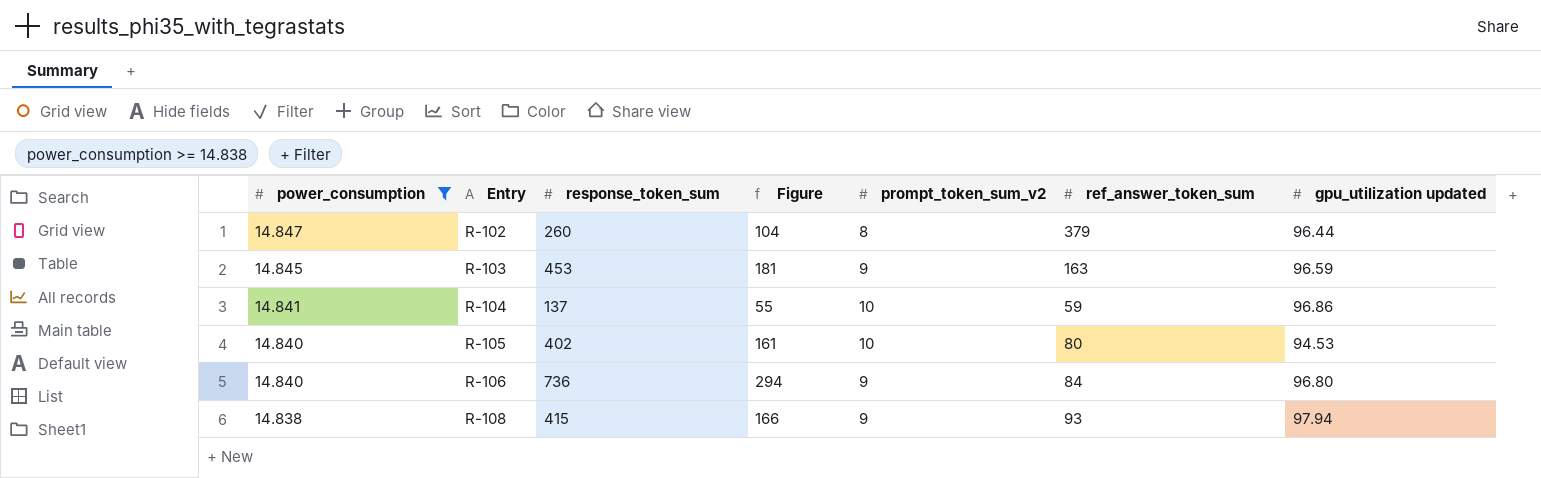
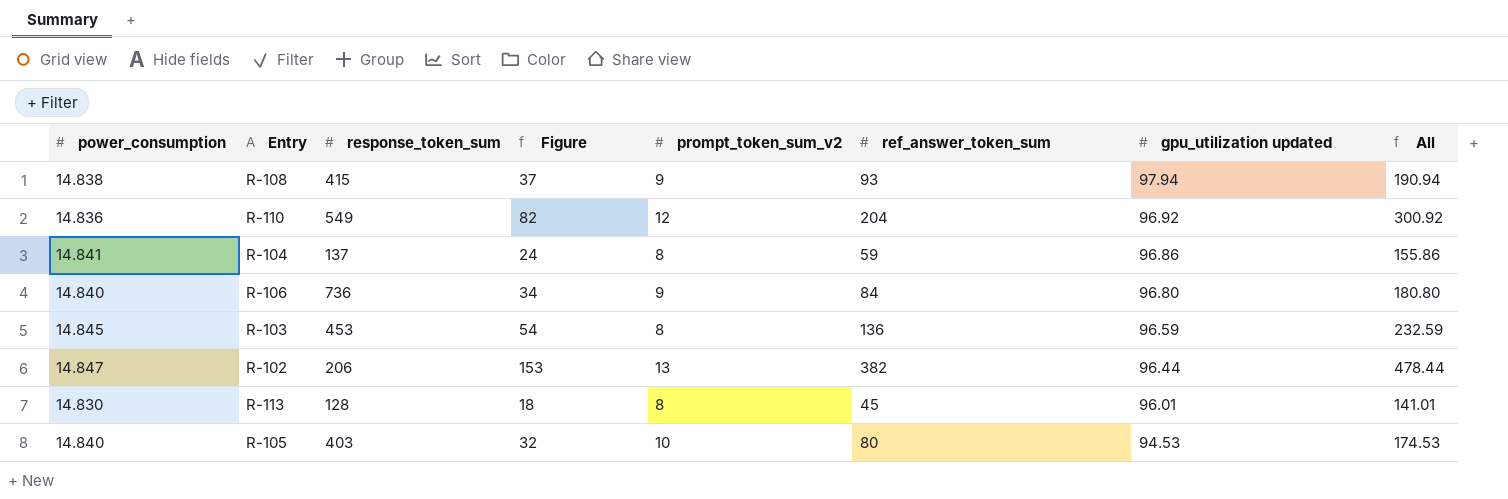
filter: power_consumption >= 14.838 -> none
row order: power_consumption descending -> gpu_utilization updated descending
column Figure | formula: [response_token_sum] * 0.4 -> [ref_answer_token_sum] * 0.4
column All | formula: none -> [ref_answer_token_sum] + [gpu_utilization updated]
R-104 | prompt_token_sum_v2: 10 -> 8
R-103 | prompt_token_sum_v2: 9 -> 8
R-103 | ref_answer_token_sum: 163 -> 136
R-102 | response_token_sum: 260 -> 206
R-102 | prompt_token_sum_v2: 8 -> 13
R-102 | ref_answer_token_sum: 379 -> 382
R-105 | response_token_sum: 402 -> 403

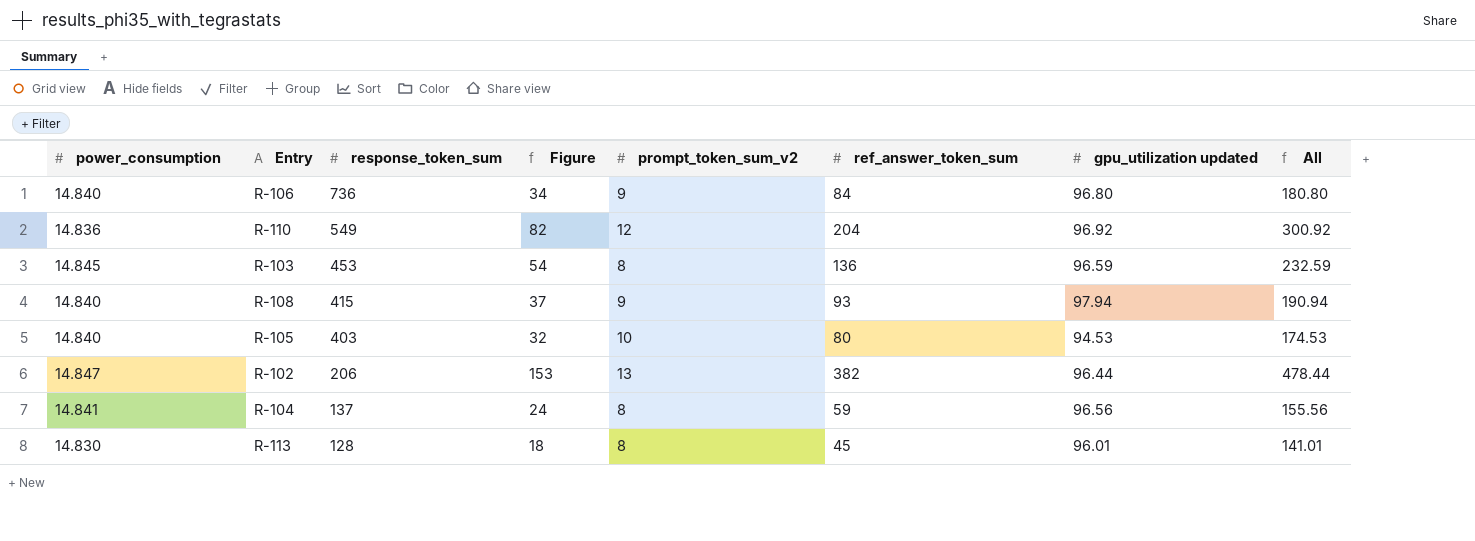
row order: gpu_utilization updated descending -> response_token_sum descending
R-108 | power_consumption: 14.838 -> 14.840
R-104 | gpu_utilization updated: 96.86 -> 96.56
R-104 | All: 155.86 -> 155.56

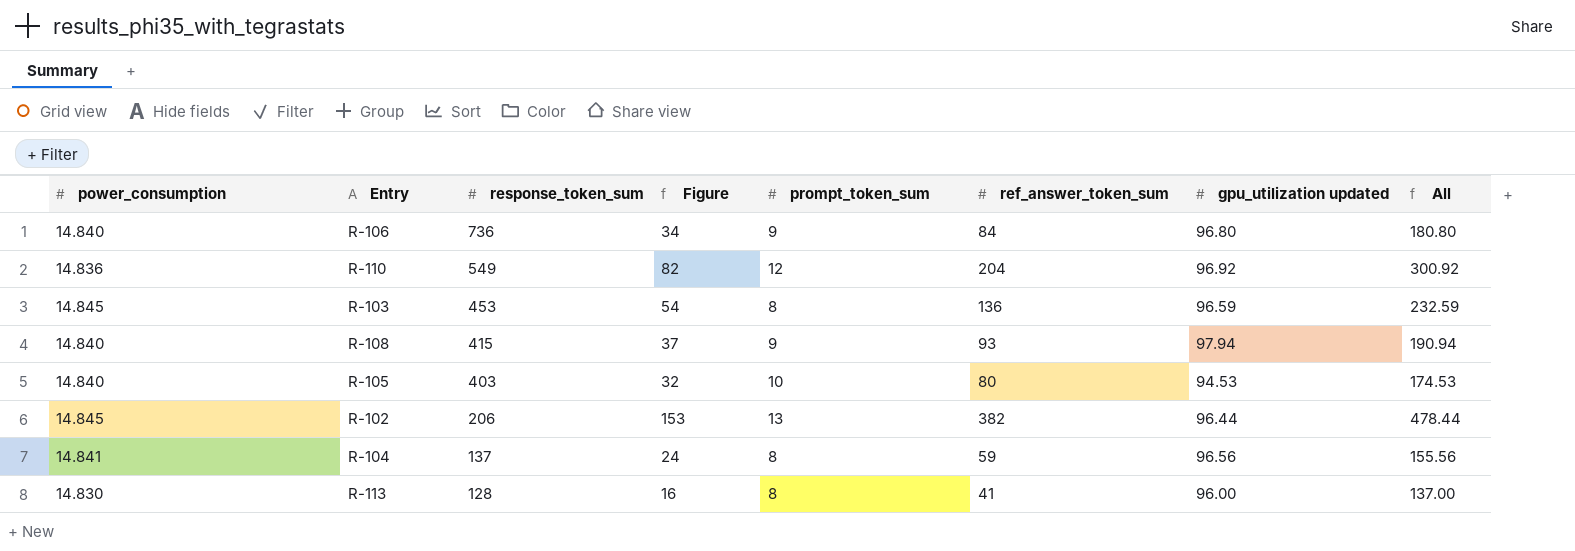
column name: prompt_token_sum_v2 -> prompt_token_sum
R-102 | power_consumption: 14.847 -> 14.845
R-113 | Figure: 18 -> 16
R-113 | ref_answer_token_sum: 45 -> 41
R-113 | gpu_utilization updated: 96.01 -> 96.00
R-113 | All: 141.01 -> 137.00

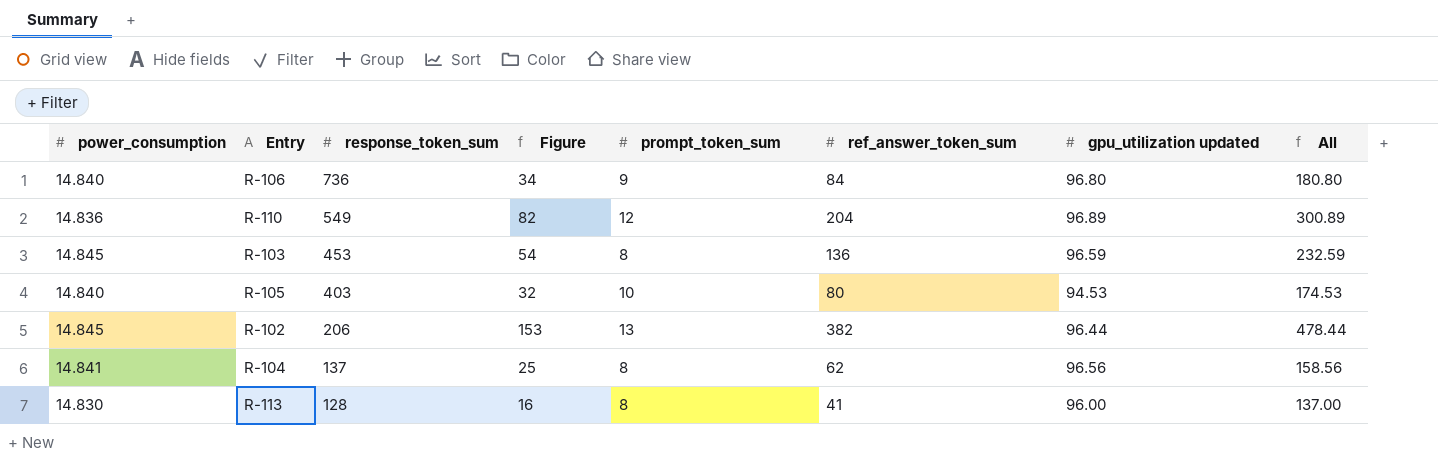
row R-108: 14.840 | 415 | 37 | 9 | 93 | 97.94 | 190.94 -> none
R-110 | gpu_utilization updated: 96.92 -> 96.89
R-110 | All: 300.92 -> 300.89
R-104 | Figure: 24 -> 25
R-104 | ref_answer_token_sum: 59 -> 62
R-104 | All: 155.56 -> 158.56

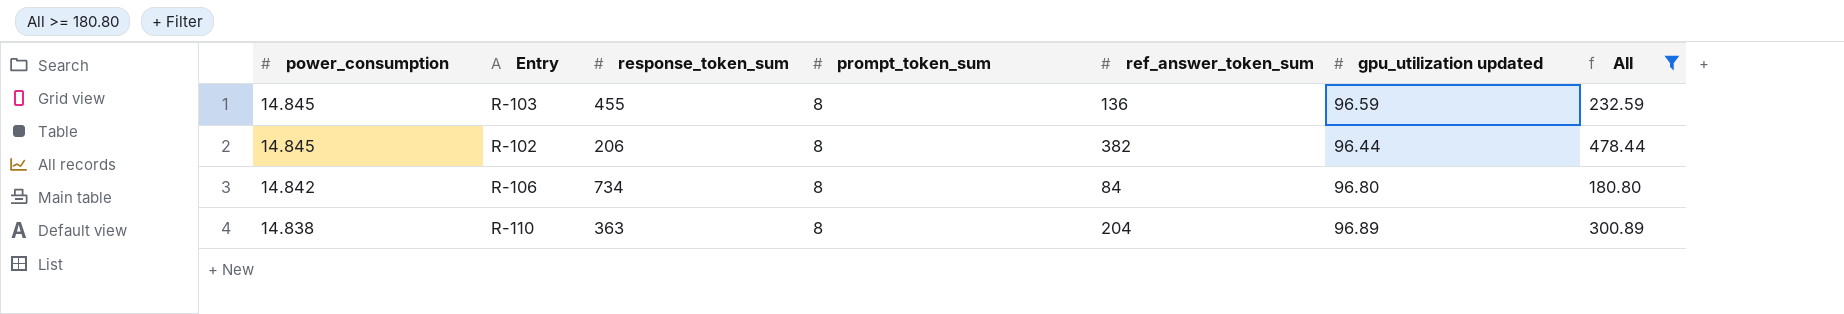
filter: none -> All >= 180.80
row order: response_token_sum descending -> power_consumption descending
column Figure | formula: [ref_answer_token_sum] * 0.4 -> none
R-103 | response_token_sum: 453 -> 455
R-102 | prompt_token_sum: 13 -> 8
R-106 | power_consumption: 14.840 -> 14.842
R-106 | response_token_sum: 736 -> 734
R-106 | prompt_token_sum: 9 -> 8
R-110 | power_consumption: 14.836 -> 14.838
R-110 | response_token_sum: 549 -> 363
R-110 | prompt_token_sum: 12 -> 8

